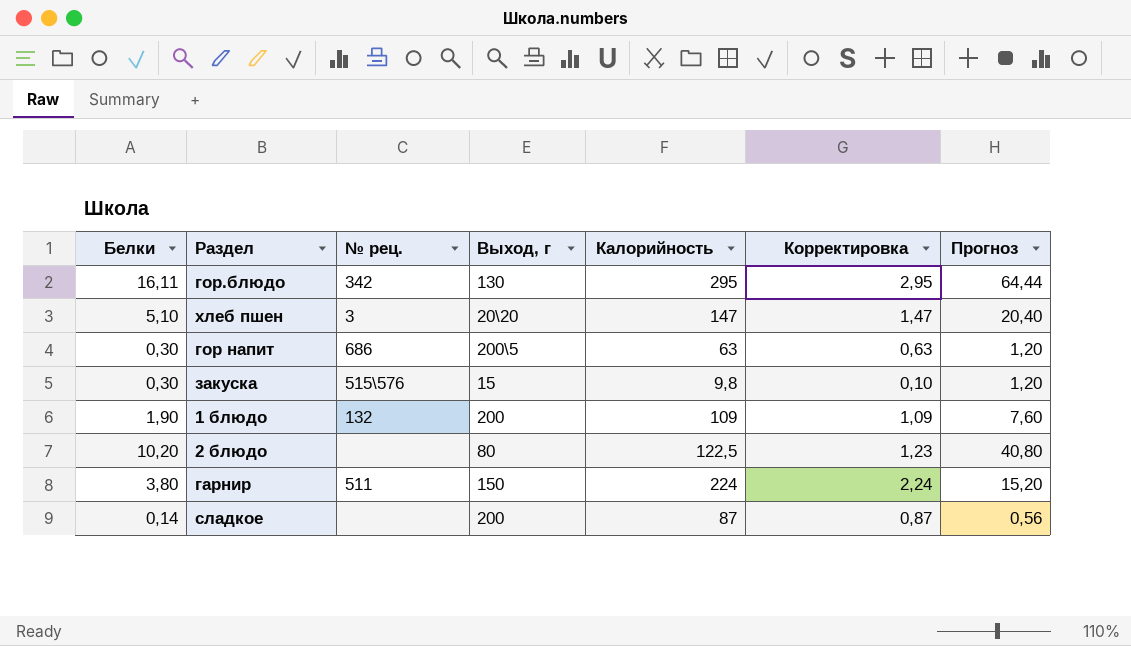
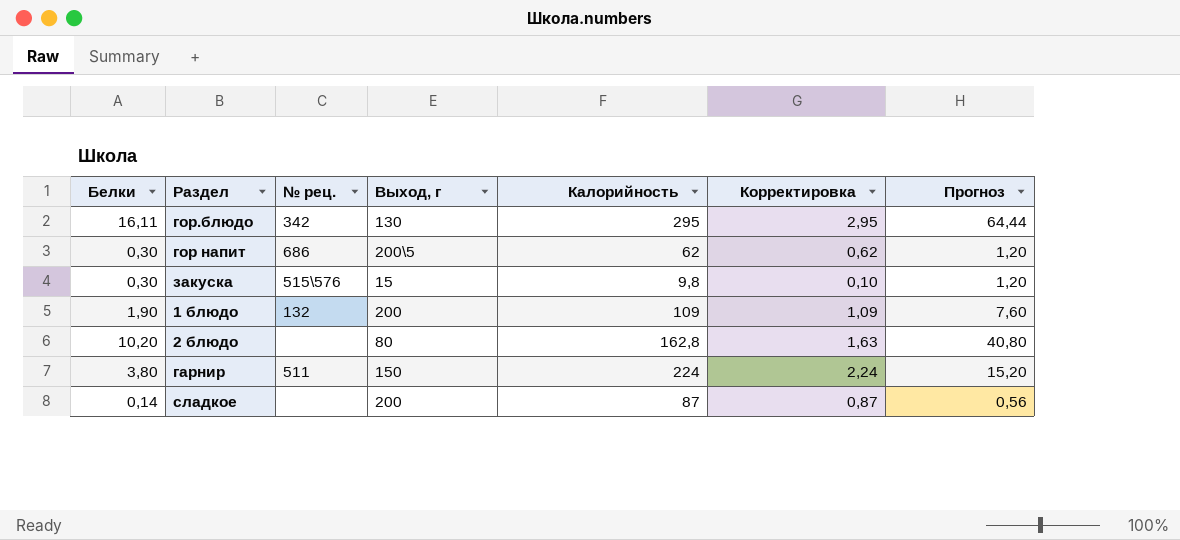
row хлеб пшен: 5,10 | 3 | 20\20 | 147 | 1,47 | 20,40 -> none
гор напит | Калорийность: 63 -> 62
гор напит | Корректировка: 0,63 -> 0,62
2 блюдо | Калорийность: 122,5 -> 162,8
2 блюдо | Корректировка: 1,23 -> 1,63

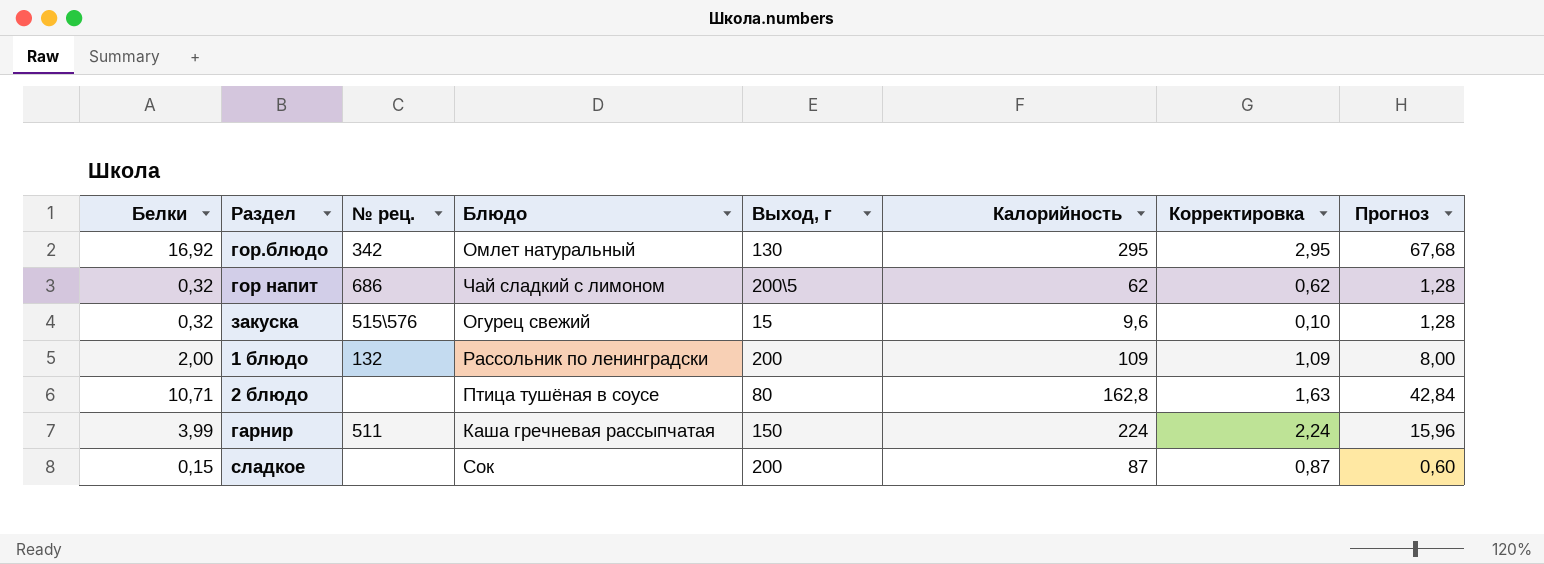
column Блюдо | position: none -> 4
гор.блюдо | Белки: 16,11 -> 16,92
гор.блюдо | Прогноз: 64,44 -> 67,68
гор напит | Белки: 0,30 -> 0,32
гор напит | Прогноз: 1,20 -> 1,28
закуска | Белки: 0,30 -> 0,32
закуска | Калорийность: 9,8 -> 9,6
закуска | Прогноз: 1,20 -> 1,28
1 блюдо | Белки: 1,90 -> 2,00
1 блюдо | Прогноз: 7,60 -> 8,00
2 блюдо | Белки: 10,20 -> 10,71
2 блюдо | Прогноз: 40,80 -> 42,84
гарнир | Белки: 3,80 -> 3,99
гарнир | Прогноз: 15,20 -> 15,96
сладкое | Белки: 0,14 -> 0,15
сладкое | Прогноз: 0,56 -> 0,60

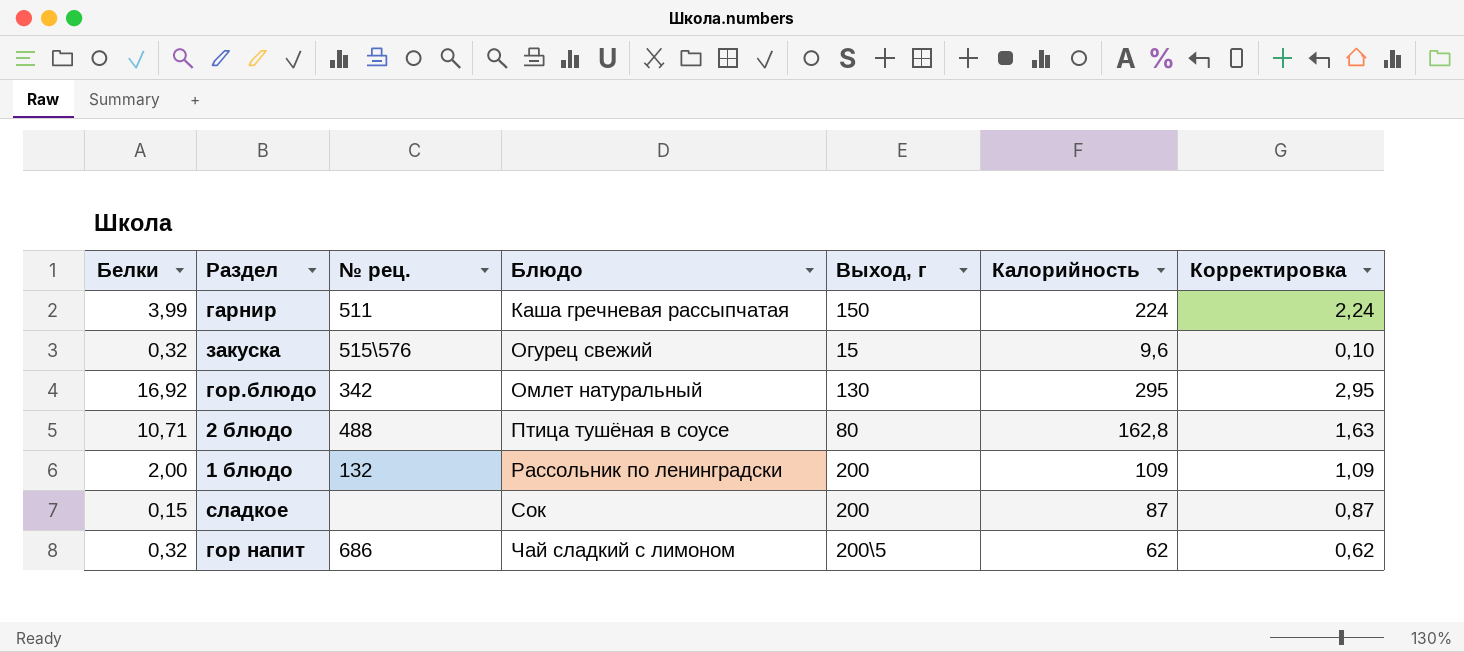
row order: none -> Блюдо ascending
column Прогноз | formula: [Белки] * 4 -> none
2 блюдо | № рец.: none -> 488

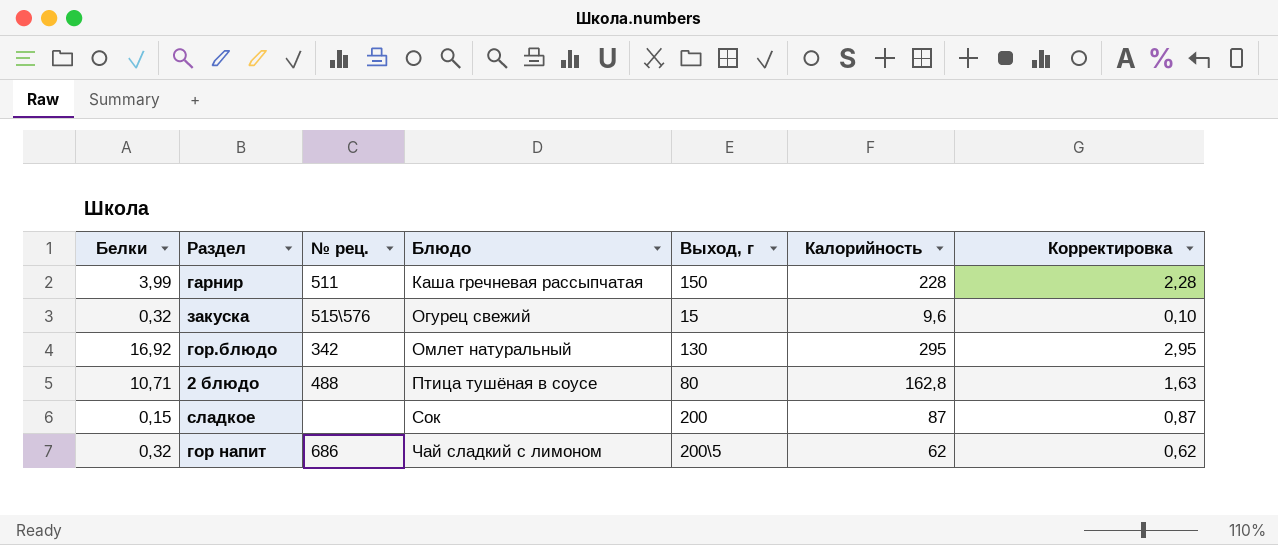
row 1 блюдо: 2,00 | 132 | Рассольник по ленинградски | 200 | 109 | 1,09 -> none
гарнир | Калорийность: 224 -> 228
гарнир | Корректировка: 2,24 -> 2,28

